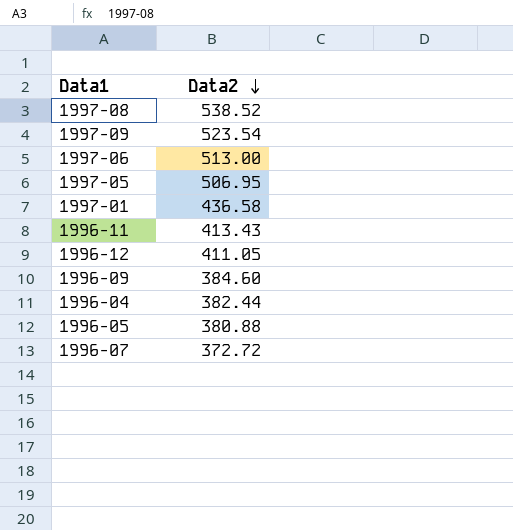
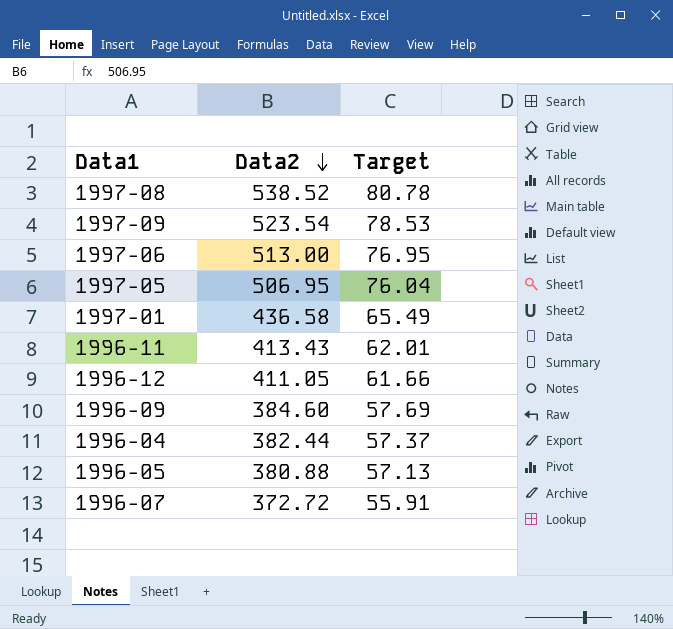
column Target | formula: none -> [Data2] * 0.15

